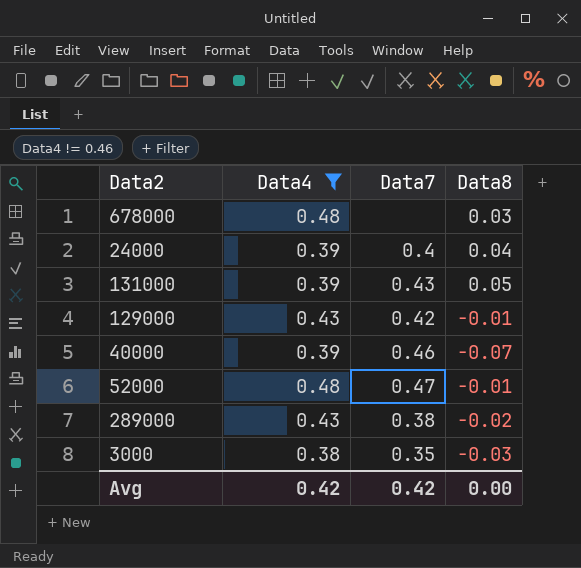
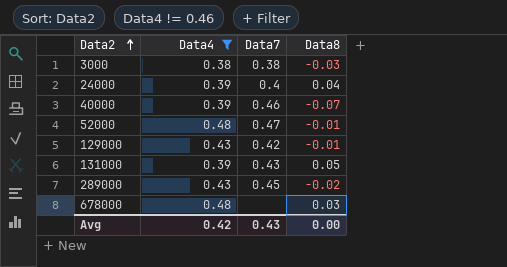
row order: none -> Data2 ascending
3000 | Data7: 0.35 -> 0.38
289000 | Data7: 0.38 -> 0.45
Avg | Data7: 0.42 -> 0.43

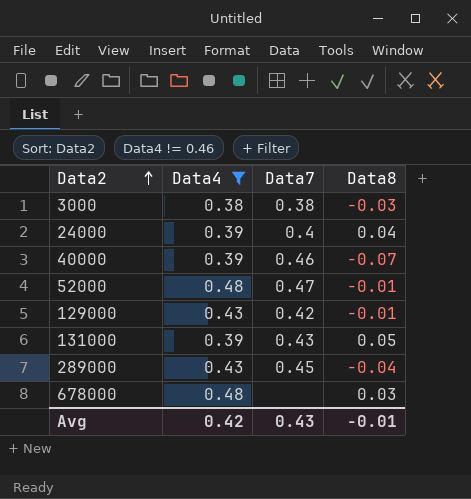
289000 | Data8: -0.02 -> -0.04
Avg | Data8: 0.00 -> -0.01

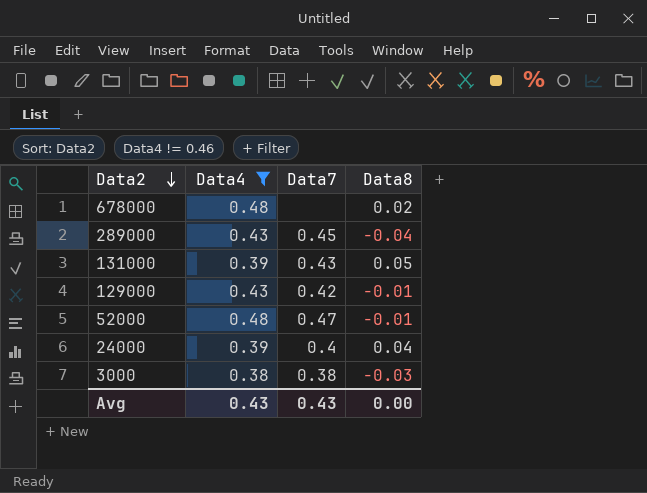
row order: Data2 ascending -> Data2 descending
row 40000: 0.39 | 0.46 | -0.07 -> none
678000 | Data8: 0.03 -> 0.02
Avg | Data4: 0.42 -> 0.43
Avg | Data8: -0.01 -> 0.00

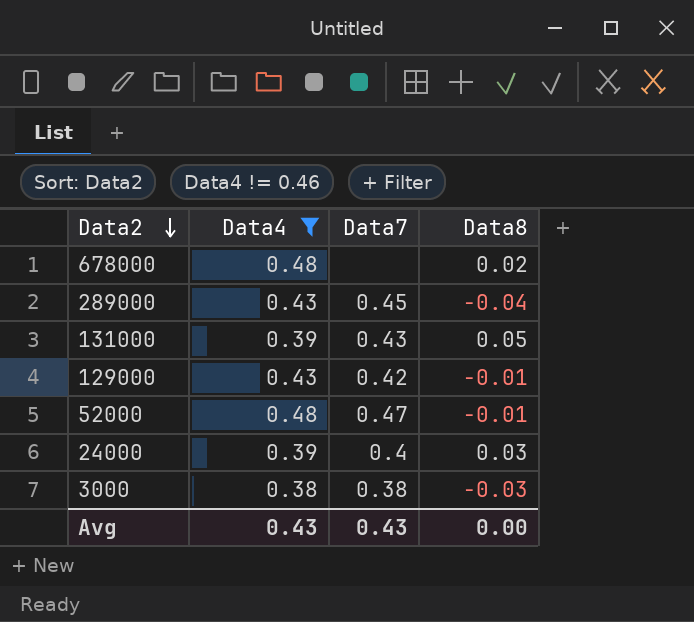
24000 | Data8: 0.04 -> 0.03

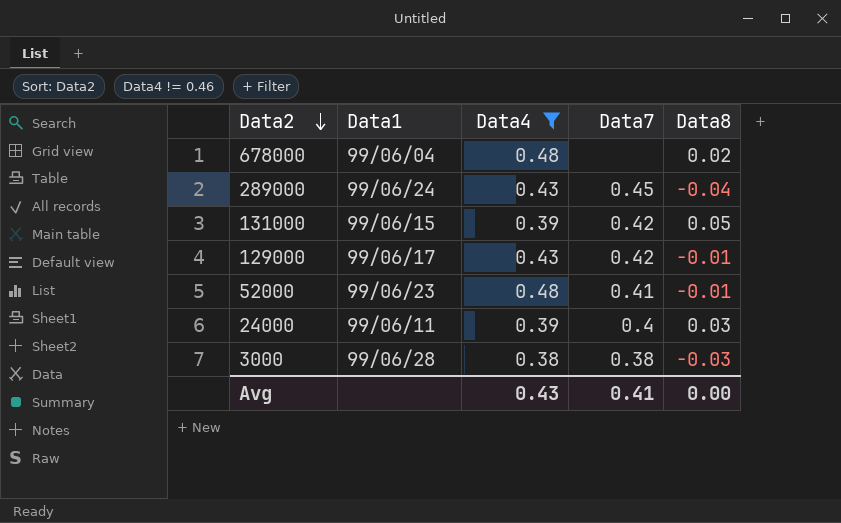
column Data1 | position: none -> 2
131000 | Data7: 0.43 -> 0.42
52000 | Data7: 0.47 -> 0.41
Avg | Data7: 0.43 -> 0.41

